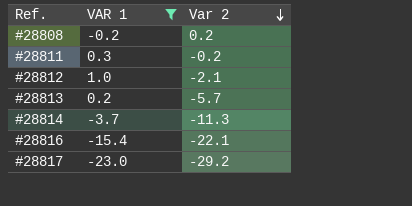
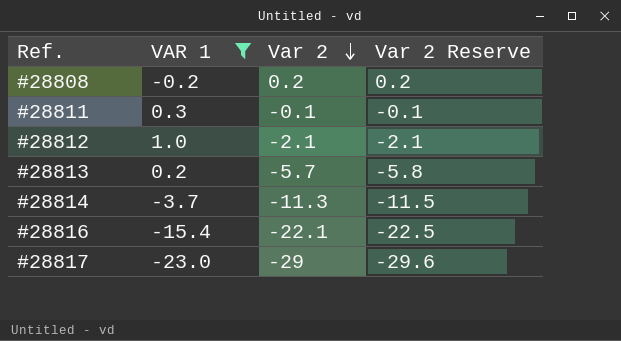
column Var 2 Reserve | formula: none -> [Var 2] * 1.02
#28811 | Var 2: -0.2 -> -0.1
#28817 | Var 2: -29.2 -> -29

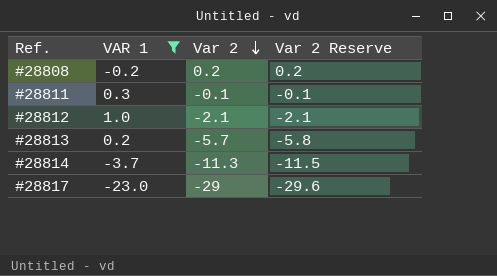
row #28816: -15.4 | -22.1 | -22.5 -> none

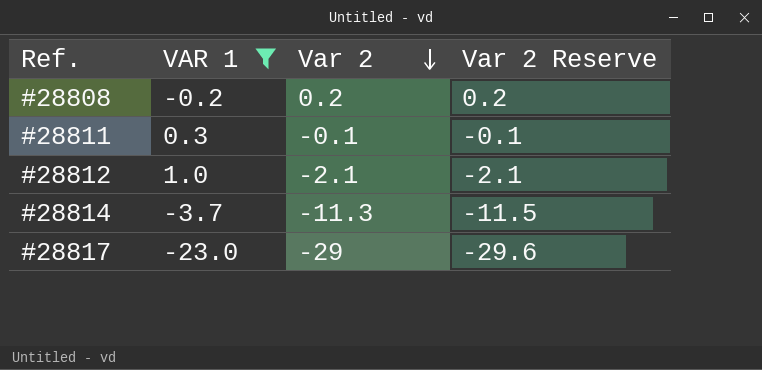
row #28813: 0.2 | -5.7 | -5.8 -> none

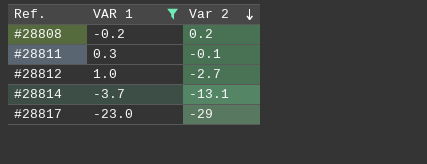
column Var 2 Reserve | formula: [Var 2] * 1.02 -> none
#28812 | Var 2: -2.1 -> -2.7
#28814 | Var 2: -11.3 -> -13.1

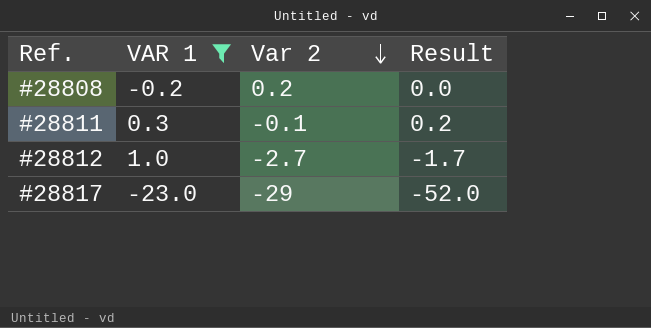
column Result | formula: none -> [VAR 1] + [Var 2]
row #28814: -3.7 | -13.1 -> none

